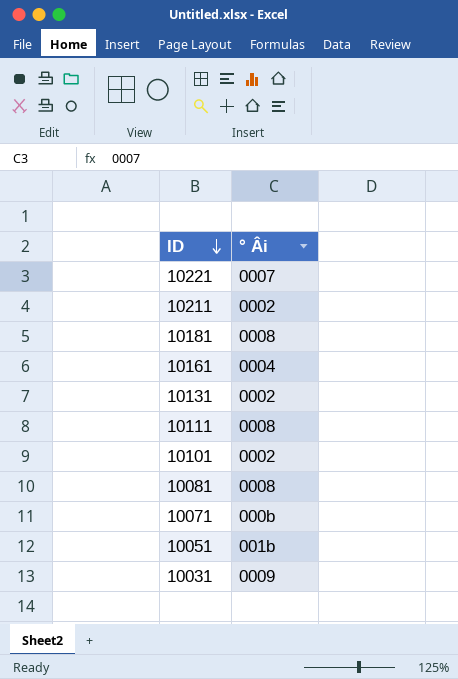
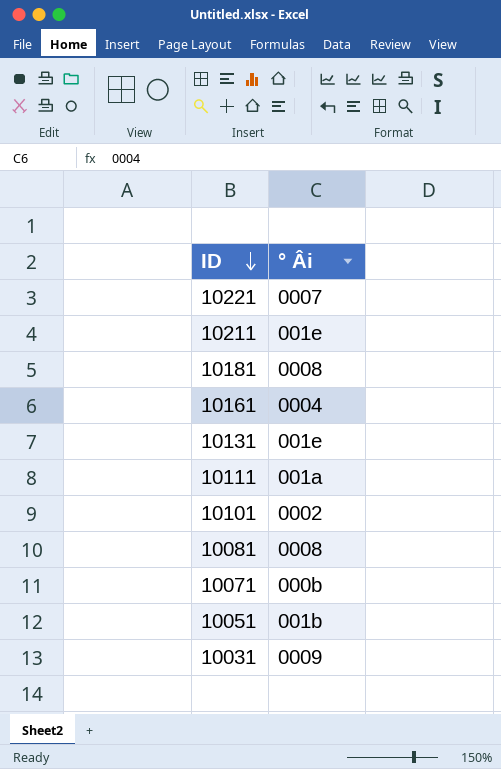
10211 | ° Âi: 0002 -> 001e
10131 | ° Âi: 0002 -> 001e
10111 | ° Âi: 0008 -> 001a

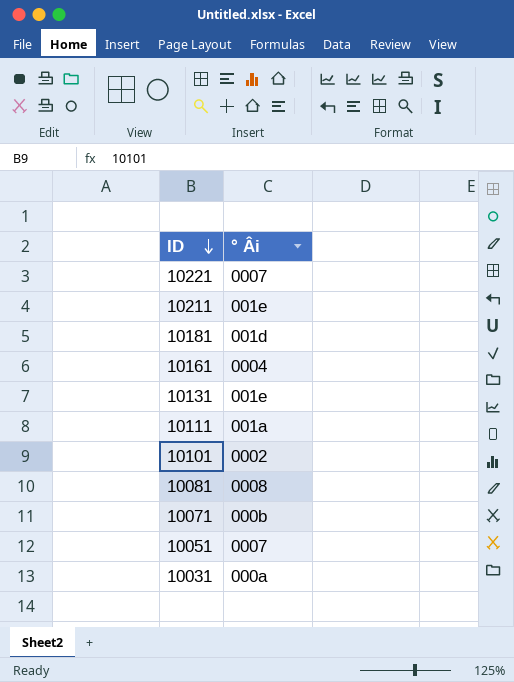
10181 | ° Âi: 0008 -> 001d
10051 | ° Âi: 001b -> 0007
10031 | ° Âi: 0009 -> 000a

